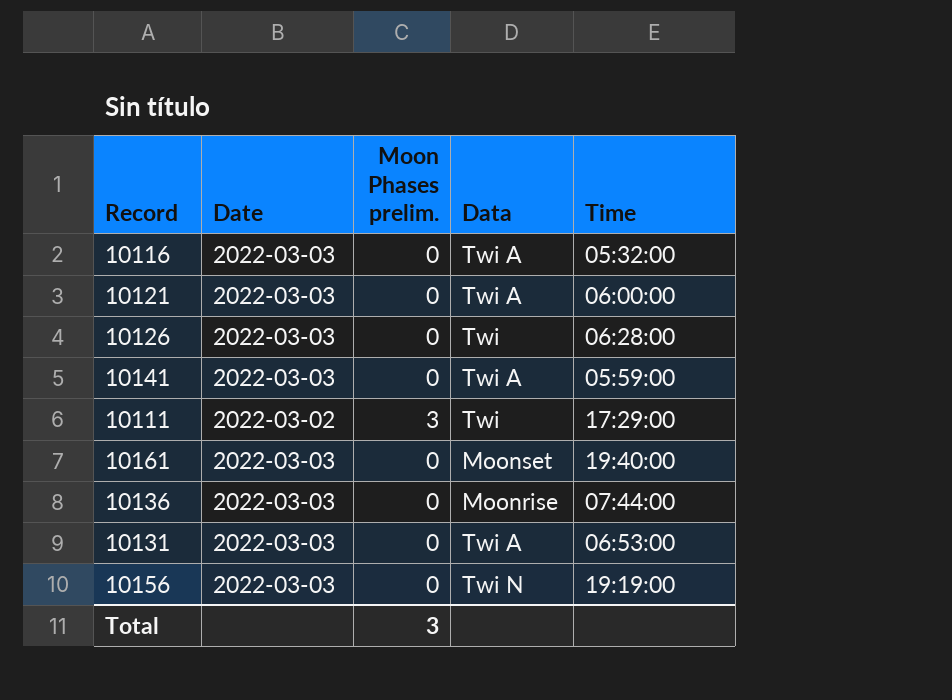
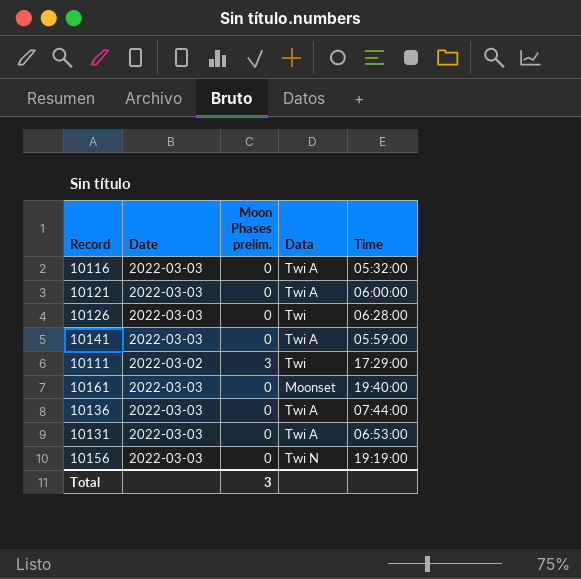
10136 | Data: Moonrise -> Twi A

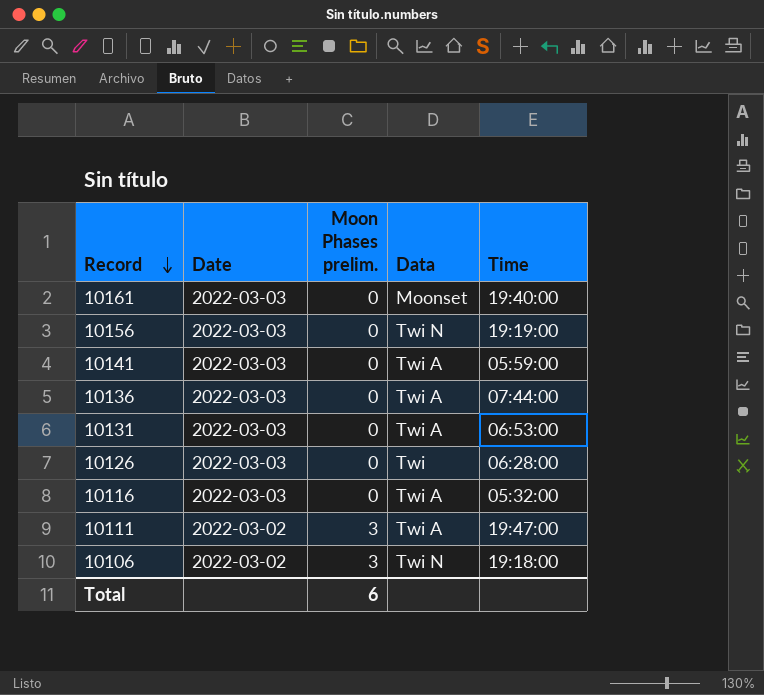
row order: none -> Record descending
row 10121: 2022-03-03 | 0 | Twi A | 06:00:00 -> none
10111 | Data: Twi -> Twi A
10111 | Time: 17:29:00 -> 19:47:00
row 10106: none -> 2022-03-02 | 3 | Twi N | 19:18:00
Total | Moon Phases prelim.: 3 -> 6

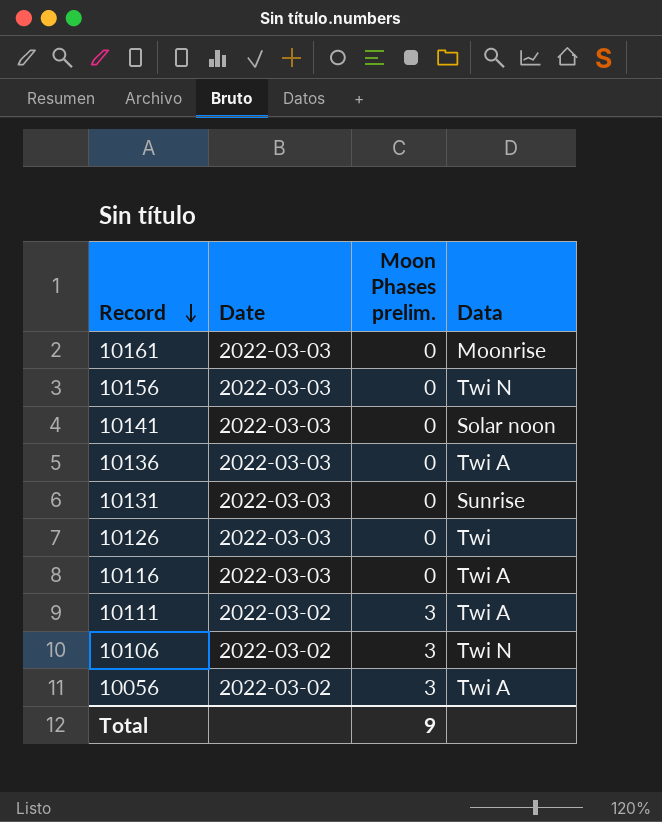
column Time | position: 5 -> none
10161 | Data: Moonset -> Moonrise
10141 | Data: Twi A -> Solar noon
10131 | Data: Twi A -> Sunrise
row 10056: none -> 2022-03-02 | 3 | Twi A
Total | Moon Phases prelim.: 6 -> 9

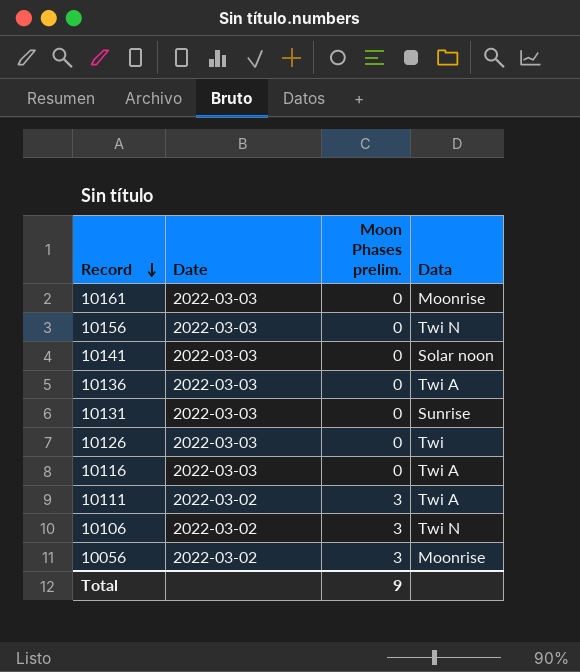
10056 | Data: Twi A -> Moonrise

